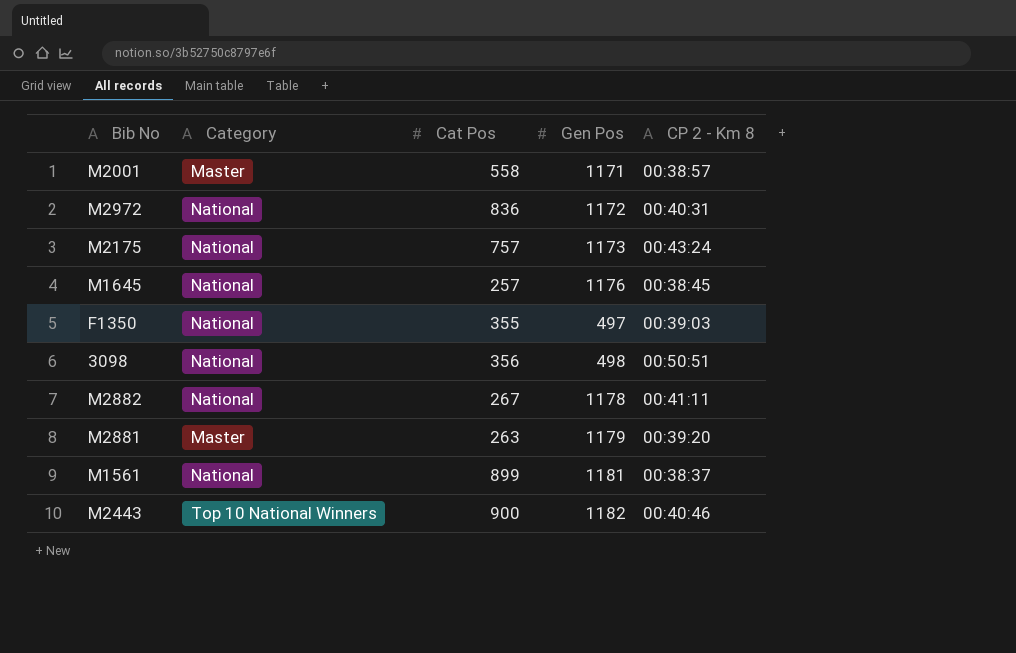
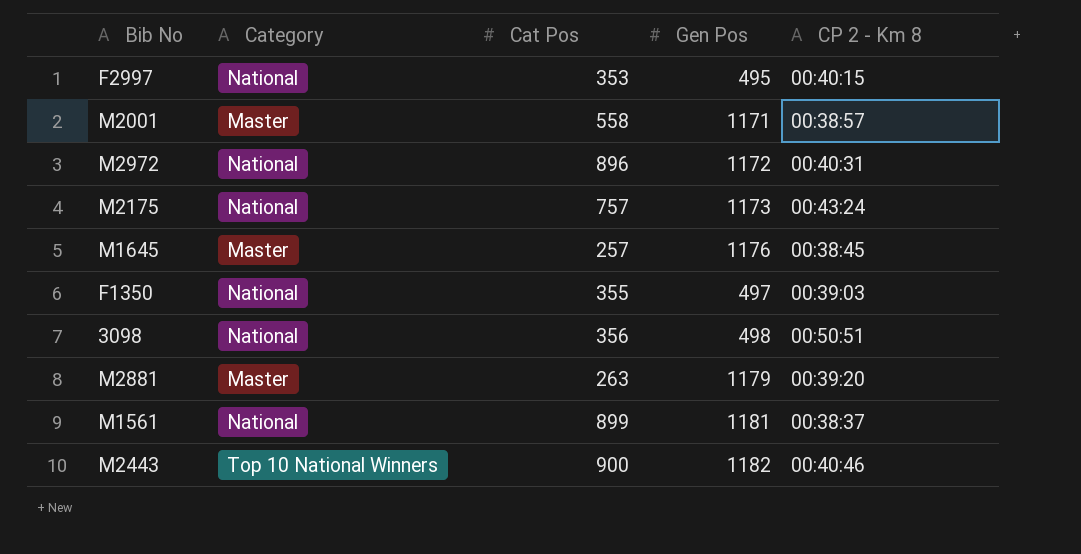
row M2882: National | 267 | 1178 | 00:41:11 -> none
row F2997: none -> National | 353 | 495 | 00:40:15
M2972 | Cat Pos: 836 -> 896
M1645 | Category: National -> Master

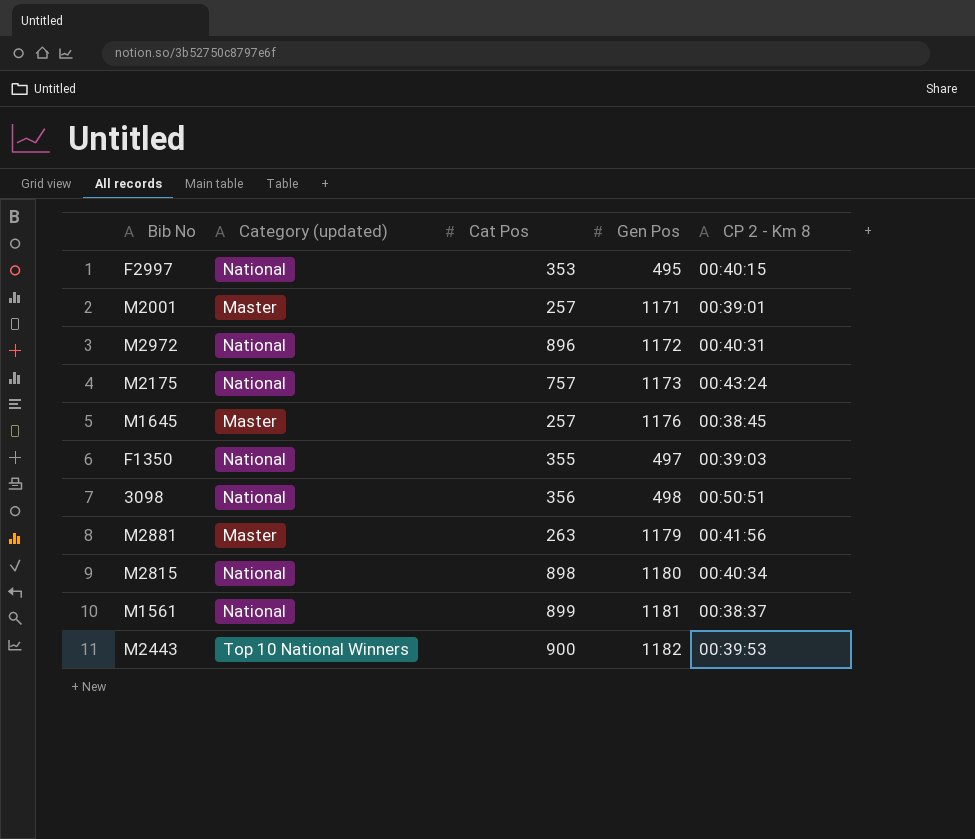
column name: Category -> Category (updated)
M2001 | Cat Pos: 558 -> 257
M2001 | CP 2 - Km 8: 00:38:57 -> 00:39:01
M2881 | CP 2 - Km 8: 00:39:20 -> 00:41:56
row M2815: none -> National | 898 | 1180 | 00:40:34
M2443 | CP 2 - Km 8: 00:40:46 -> 00:39:53

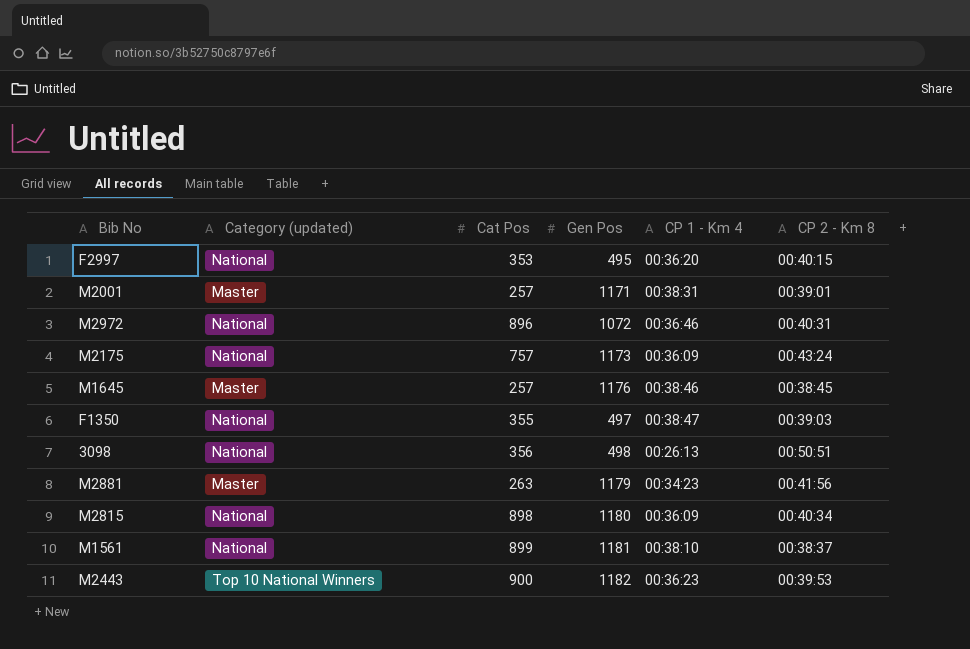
column CP 1 - Km 4 | position: none -> 5
M2972 | Gen Pos: 1172 -> 1072

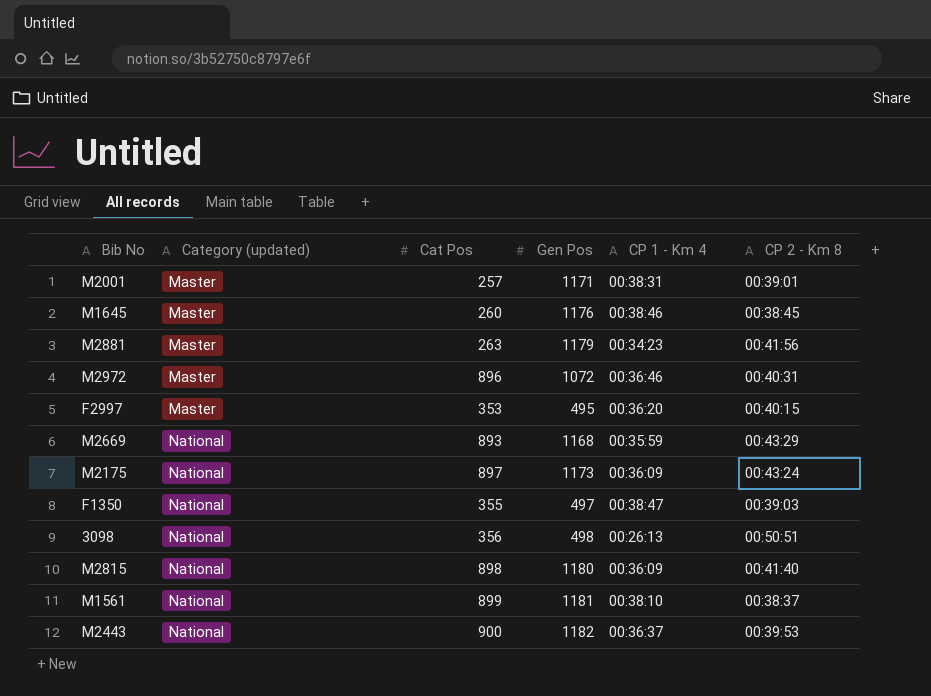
row order: none -> Category (updated) ascending
M1645 | Cat Pos: 257 -> 260
M2972 | Category (updated): National -> Master
F2997 | Category (updated): National -> Master
row M2669: none -> National | 893 | 1168 | 00:35:59 | 00:43:29
M2175 | Cat Pos: 757 -> 897
M2815 | CP 2 - Km 8: 00:40:34 -> 00:41:40
M2443 | Category (updated): Top 10 National Winners -> National
M2443 | CP 1 - Km 4: 00:36:23 -> 00:36:37

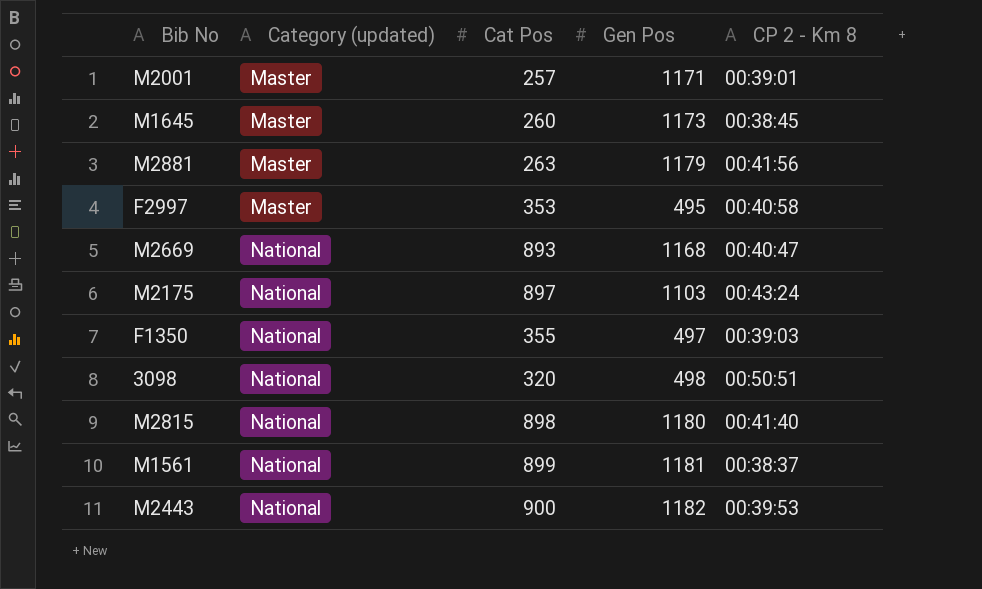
column CP 1 - Km 4 | position: 5 -> none
row M2972: Master | 896 | 1072 | 00:36:46 | 00:40:31 -> none
M1645 | Gen Pos: 1176 -> 1173
F2997 | CP 2 - Km 8: 00:40:15 -> 00:40:58
M2669 | CP 2 - Km 8: 00:43:29 -> 00:40:47
M2175 | Gen Pos: 1173 -> 1103
3098 | Cat Pos: 356 -> 320

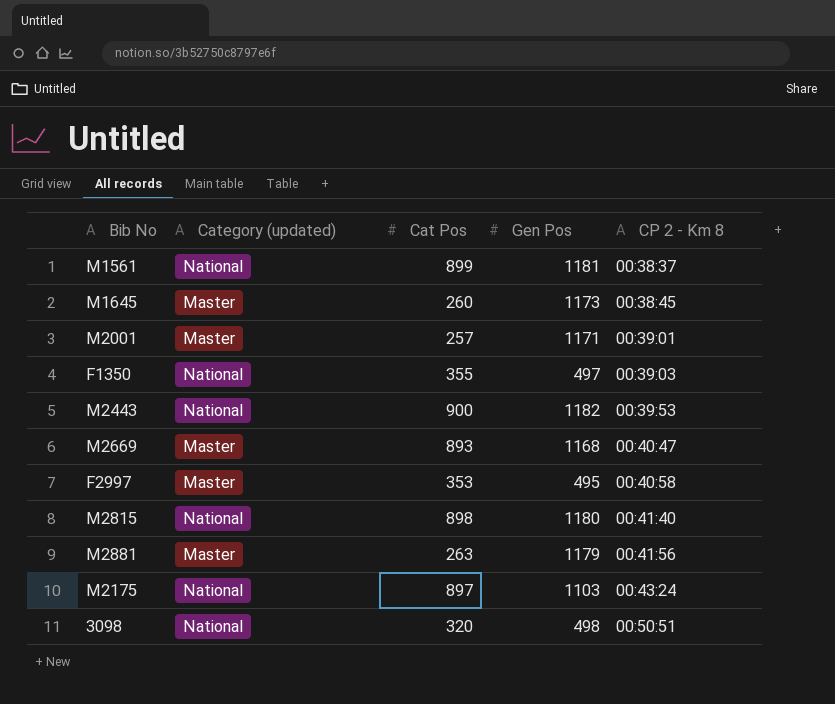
row order: Category (updated) ascending -> CP 2 - Km 8 ascending
M2669 | Category (updated): National -> Master

